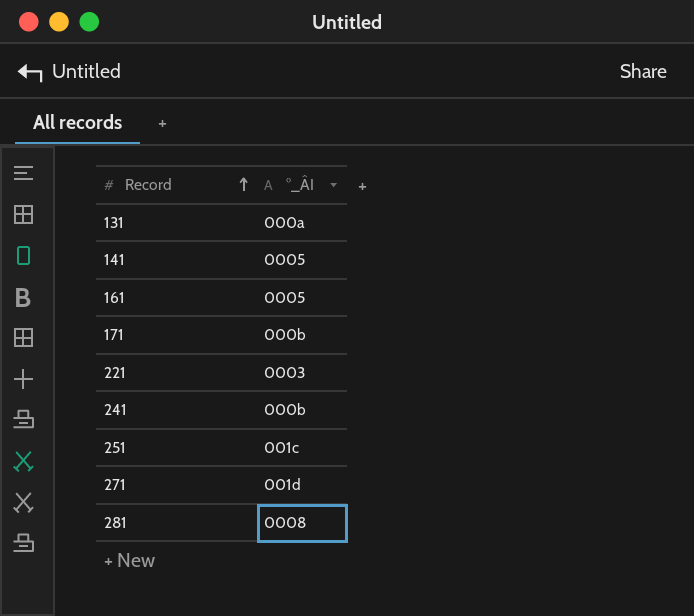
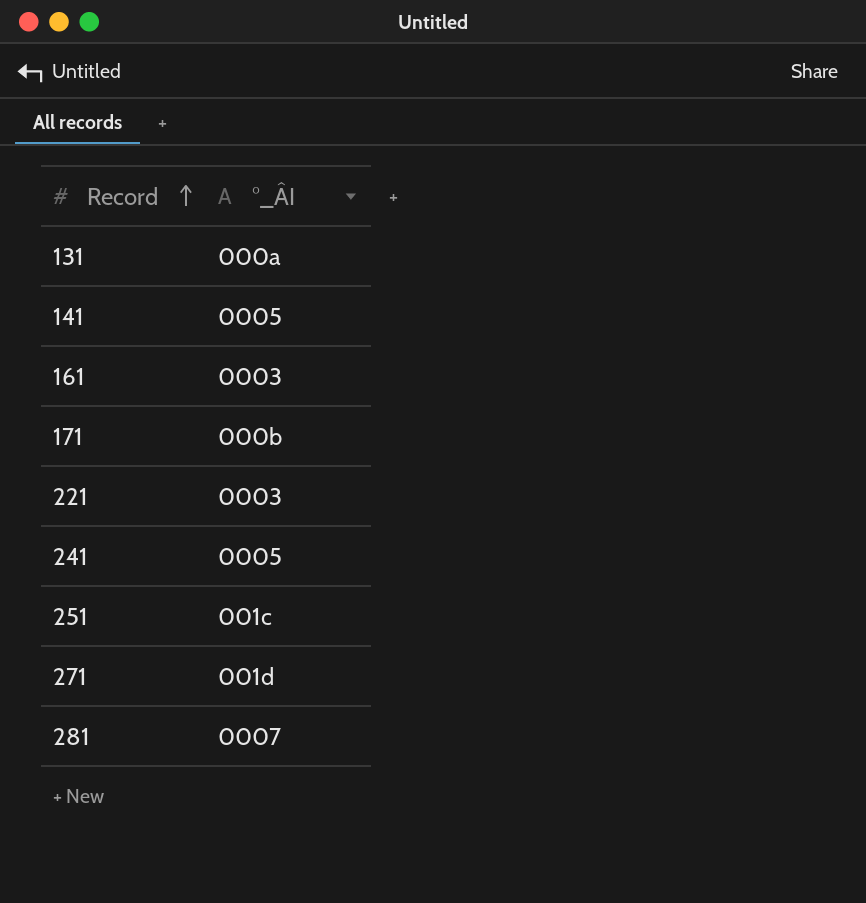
161 | °_ÂI: 0005 -> 0003
241 | °_ÂI: 000b -> 0005
281 | °_ÂI: 0008 -> 0007

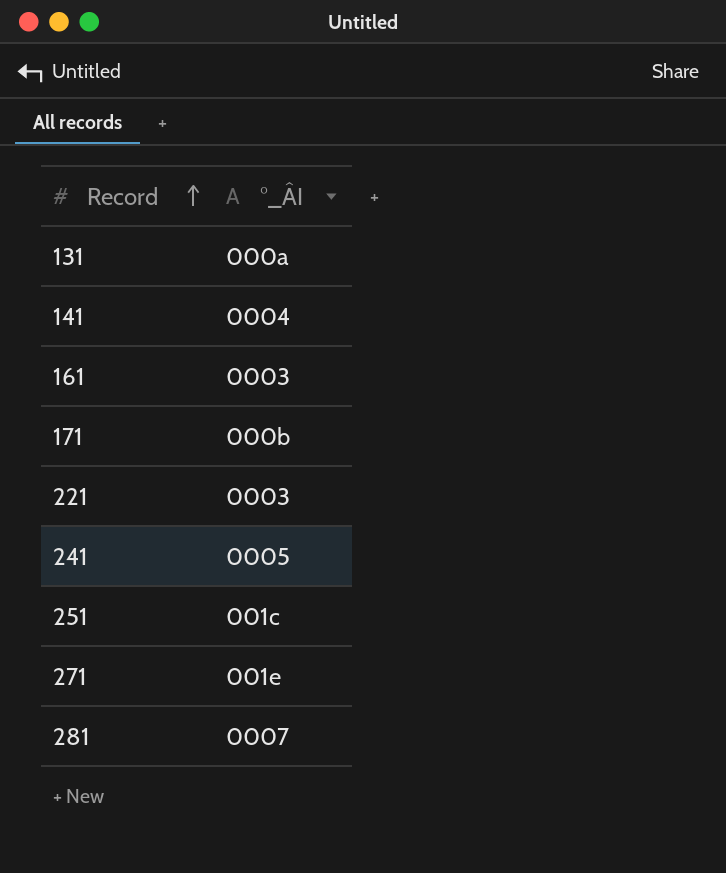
141 | °_ÂI: 0005 -> 0004
271 | °_ÂI: 001d -> 001e

